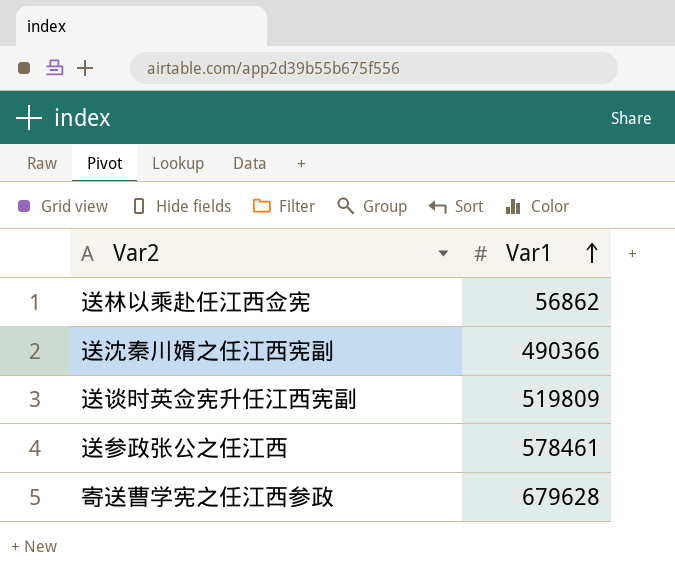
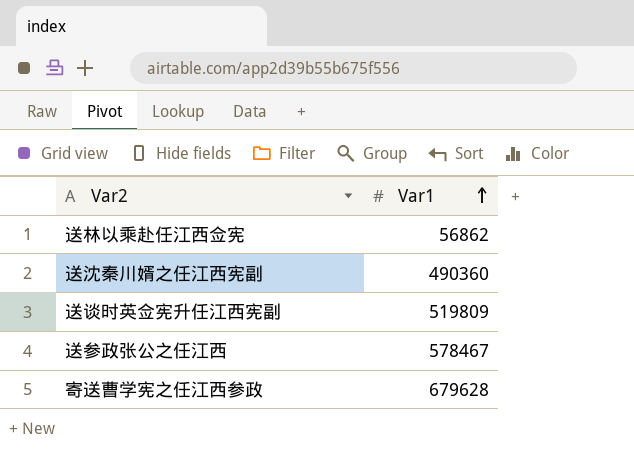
送沈秦川婿之任江西宪副 | Var1: 490366 -> 490360
送参政张公之任江西 | Var1: 578461 -> 578467

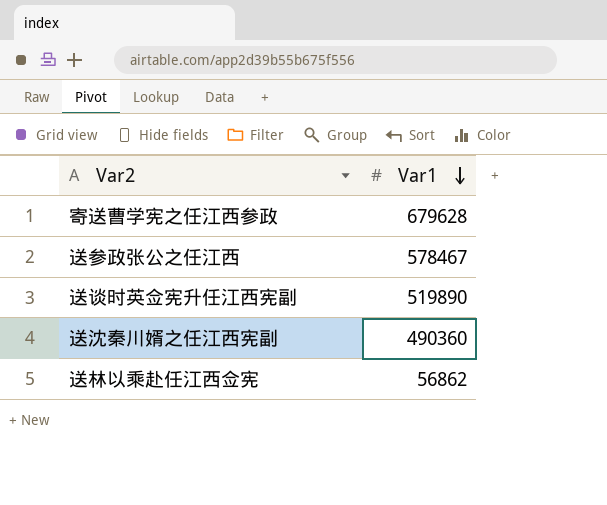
row order: Var1 ascending -> Var1 descending
送谈时英佥宪升任江西宪副 | Var1: 519809 -> 519890

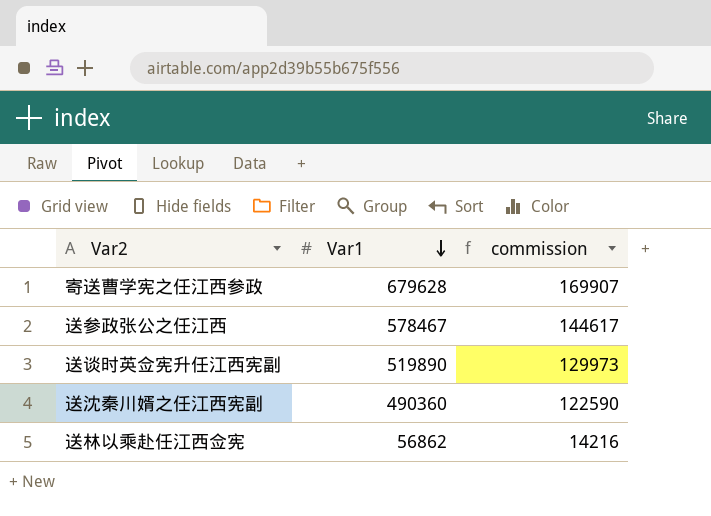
column commission | formula: none -> [Var1] * 0.25

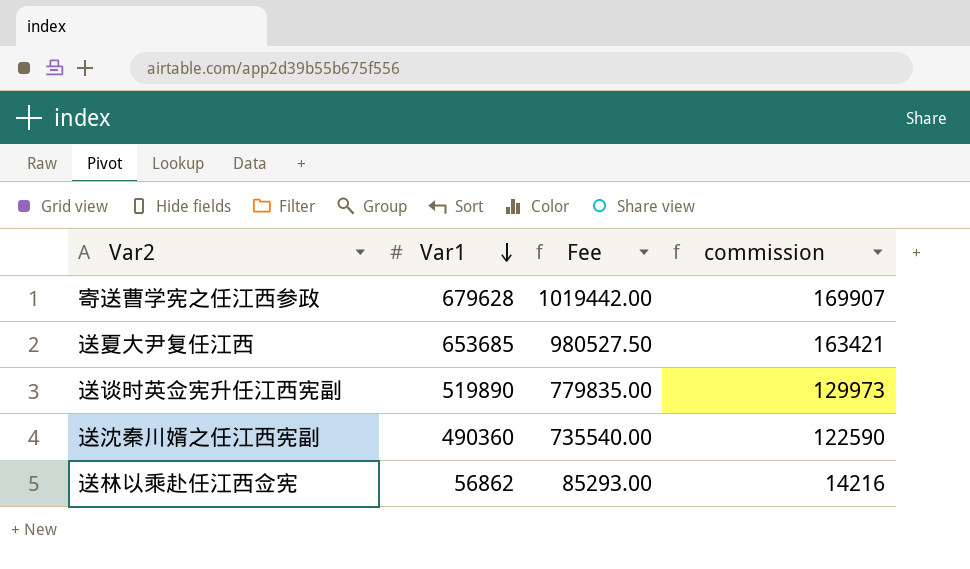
column Fee | formula: none -> [Var1] * 1.5
row 送参政张公之任江西: 578467 | 144617 -> none
row 送夏大尹复任江西: none -> 653685 | 980527.50 | 163421

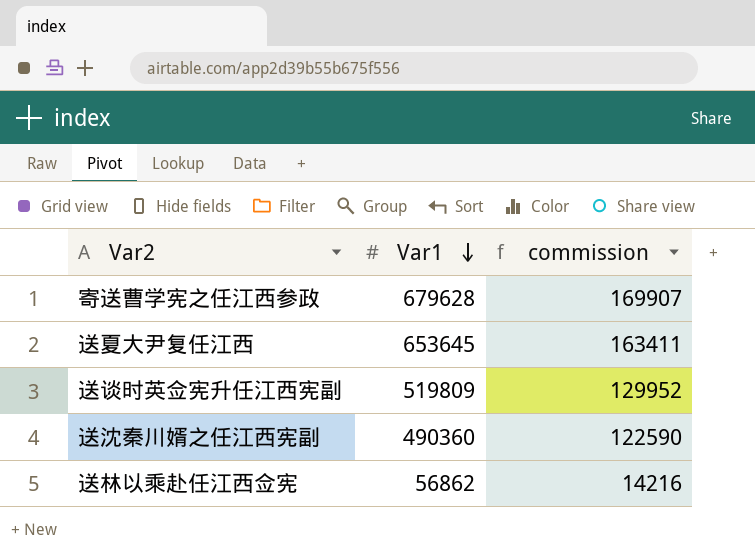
column Fee | formula: [Var1] * 1.5 -> none
送夏大尹复任江西 | Var1: 653685 -> 653645
送夏大尹复任江西 | commission: 163421 -> 163411
送谈时英佥宪升任江西宪副 | Var1: 519890 -> 519809
送谈时英佥宪升任江西宪副 | commission: 129973 -> 129952

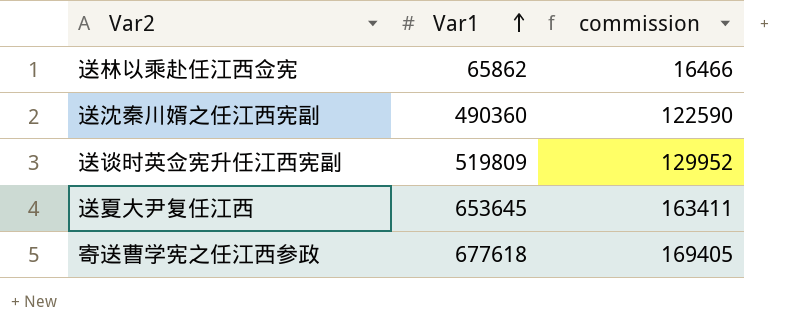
row order: Var1 descending -> Var1 ascending
送林以乘赴任江西佥宪 | Var1: 56862 -> 65862
送林以乘赴任江西佥宪 | commission: 14216 -> 16466
寄送曹学宪之任江西参政 | Var1: 679628 -> 677618
寄送曹学宪之任江西参政 | commission: 169907 -> 169405

